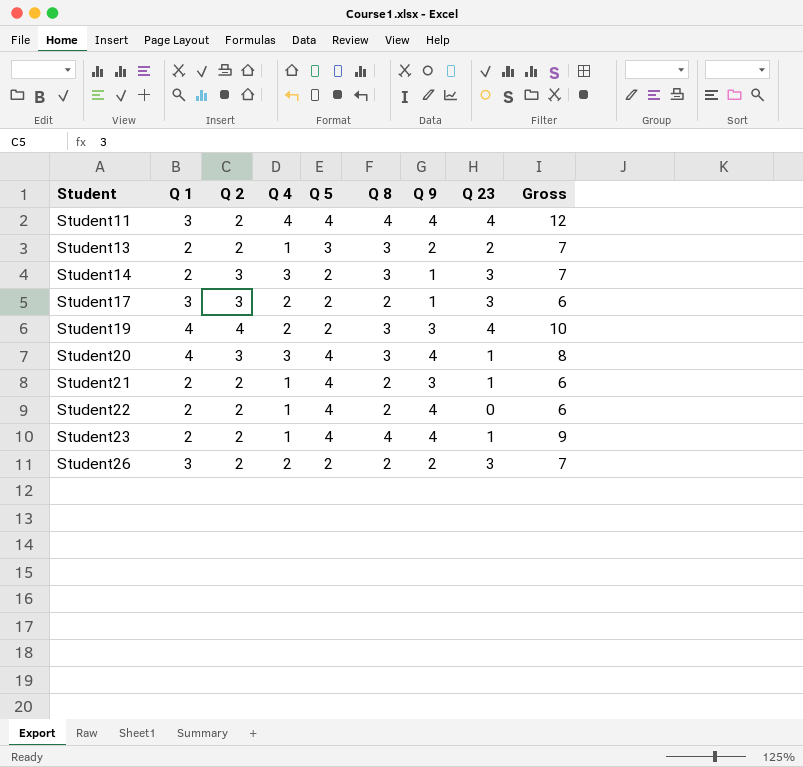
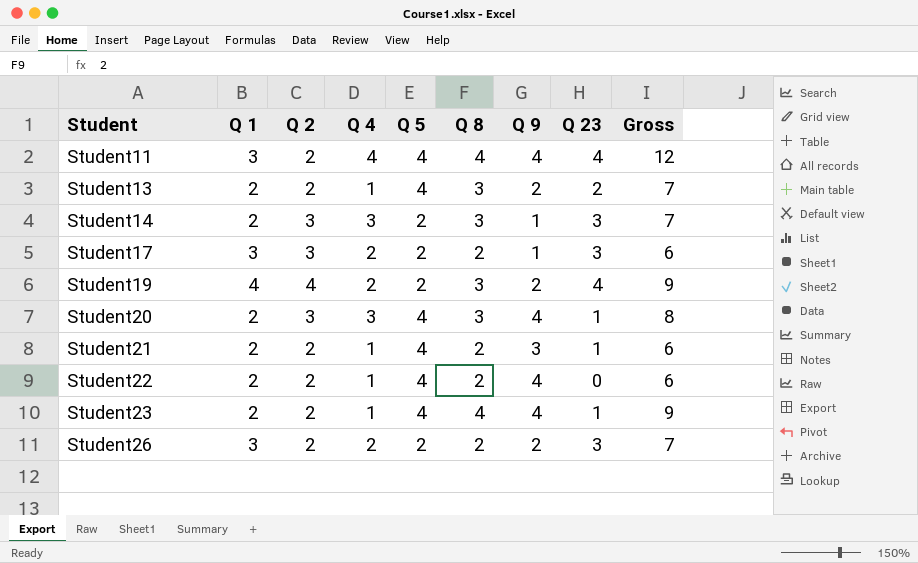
Student13 | Q 5: 3 -> 4
Student19 | Q 9: 3 -> 2
Student19 | Gross: 10 -> 9
Student20 | Q 1: 4 -> 2

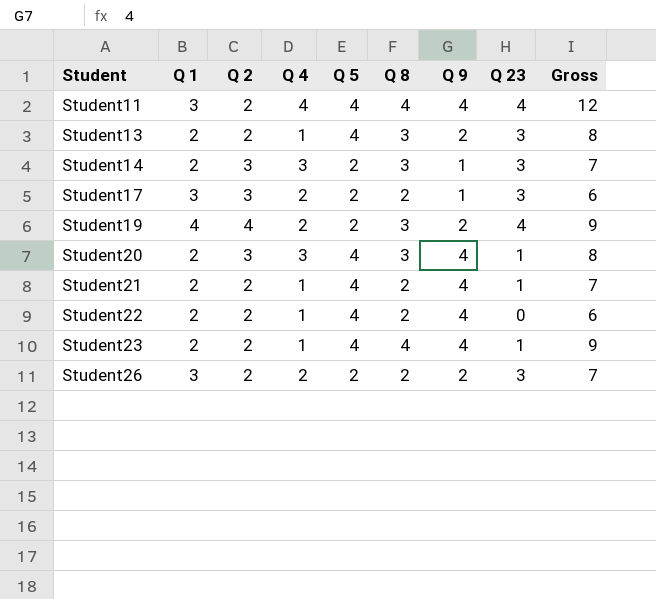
Student13 | Q 23: 2 -> 3
Student13 | Gross: 7 -> 8
Student21 | Q 9: 3 -> 4
Student21 | Gross: 6 -> 7

